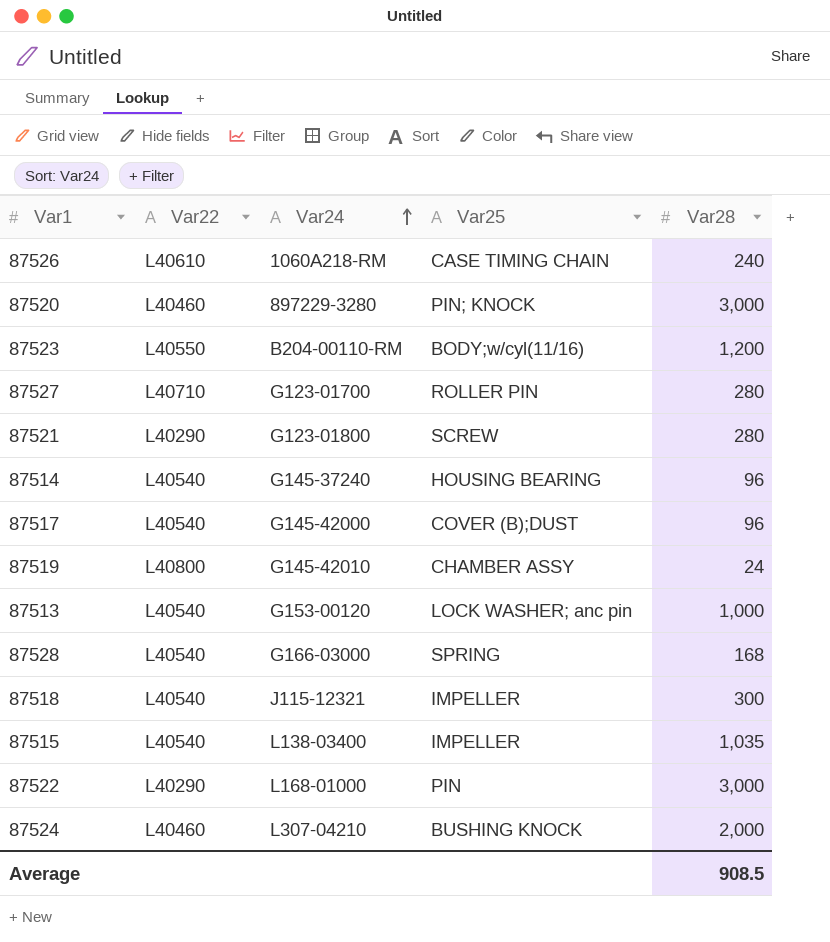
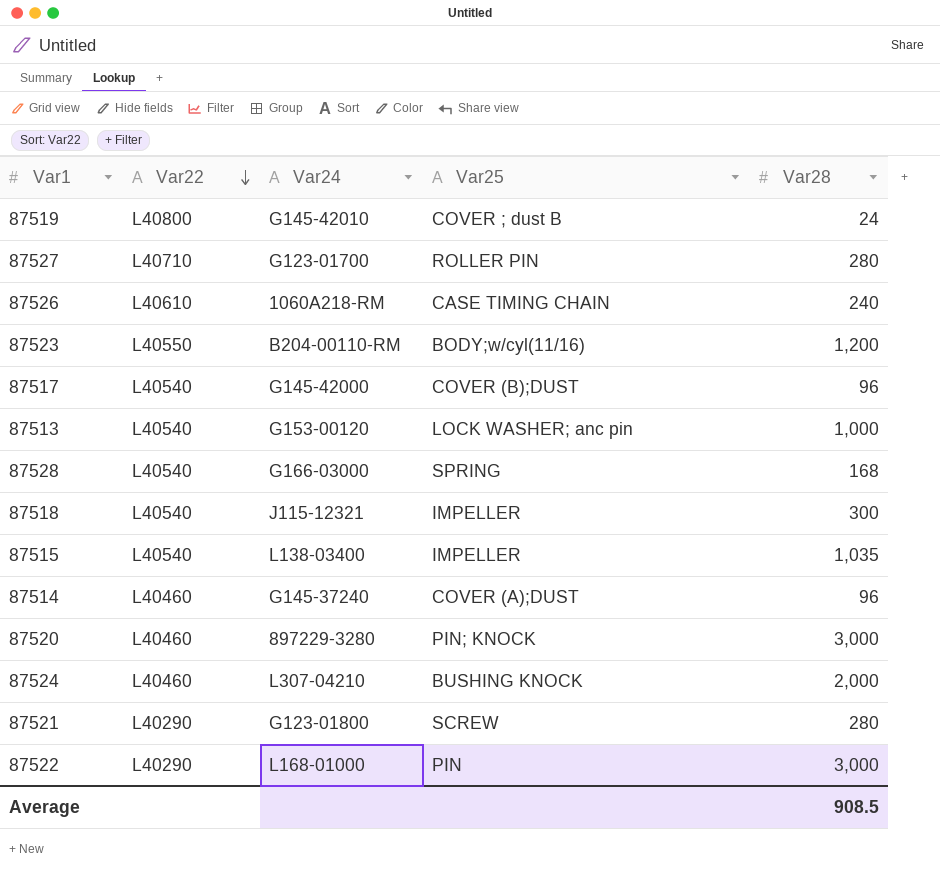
row order: Var24 ascending -> Var22 descending
87519 | Var25: CHAMBER ASSY -> COVER ; dust B
87514 | Var22: L40540 -> L40460
87514 | Var25: HOUSING BEARING -> COVER (A);DUST

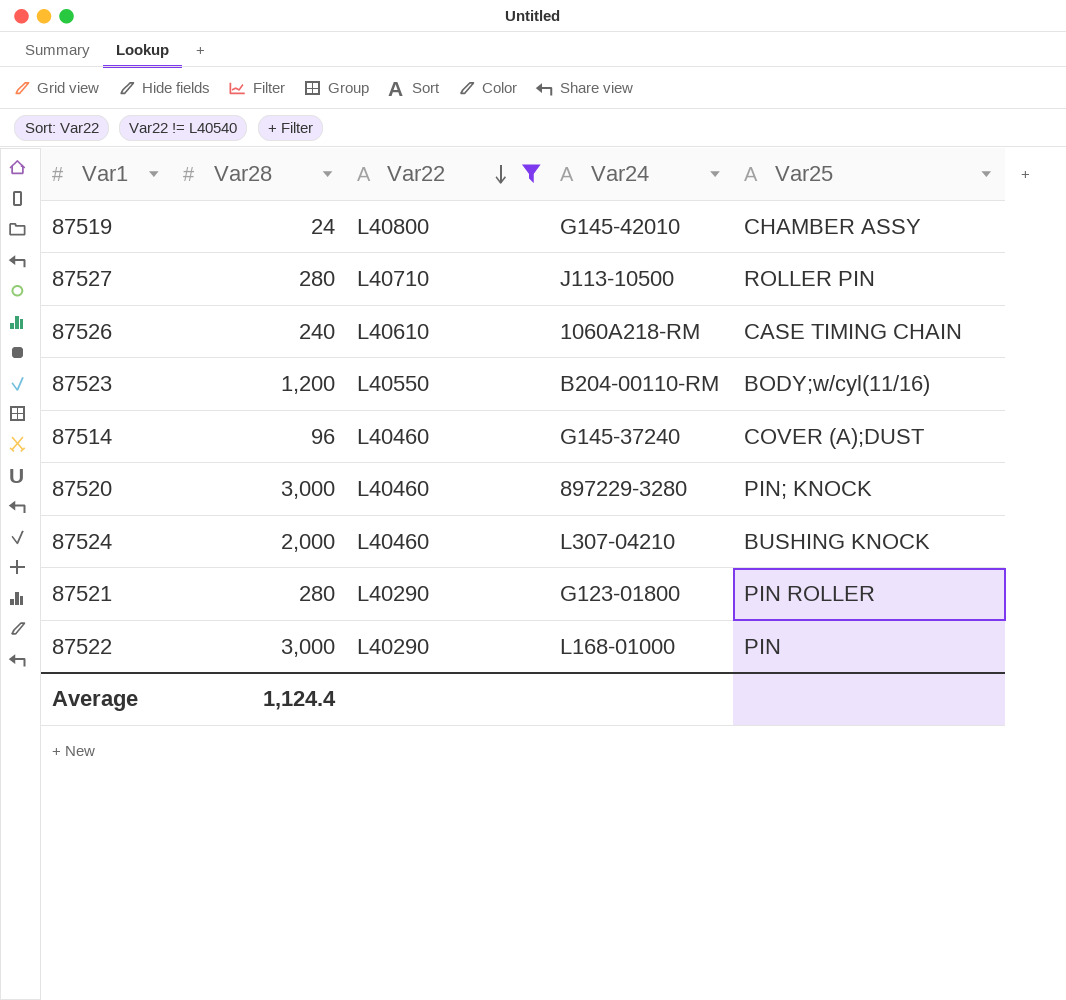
filter: none -> Var22 != L40540
column Var28 | position: 5 -> 2
87519 | Var25: COVER ; dust B -> CHAMBER ASSY
87527 | Var24: G123-01700 -> J113-10500
87521 | Var25: SCREW -> PIN ROLLER
Average | Var28: 908.5 -> 1,124.4

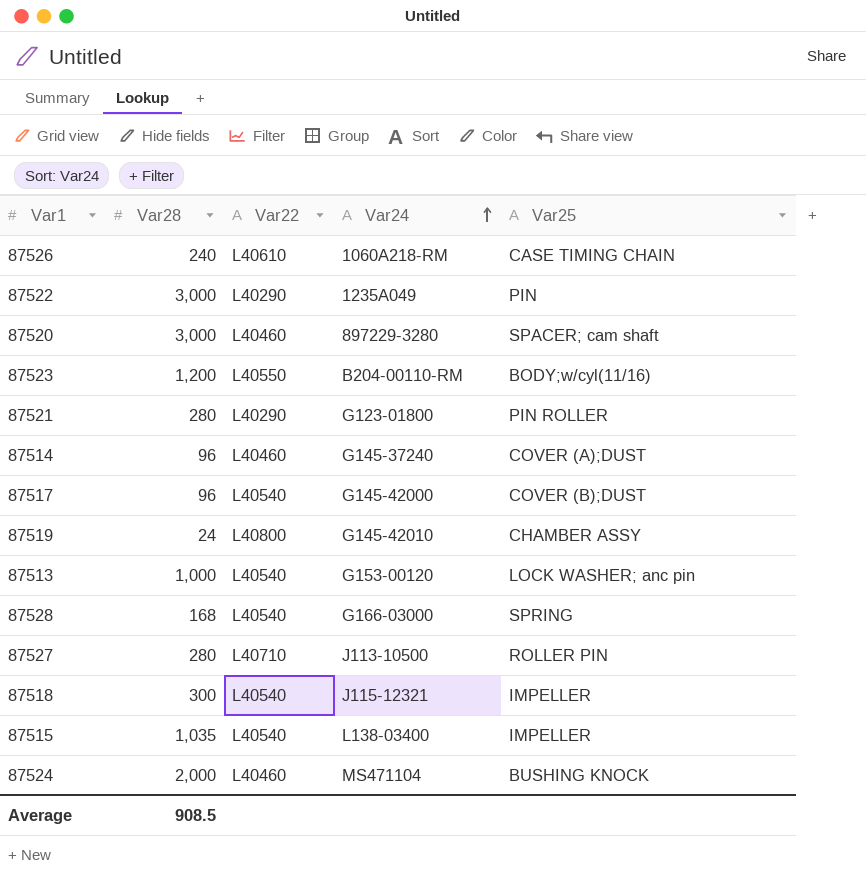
filter: Var22 != L40540 -> none
row order: Var22 descending -> Var24 ascending
87522 | Var24: L168-01000 -> 1235A049
87520 | Var25: PIN; KNOCK -> SPACER; cam shaft
87524 | Var24: L307-04210 -> MS471104
Average | Var28: 1,124.4 -> 908.5

